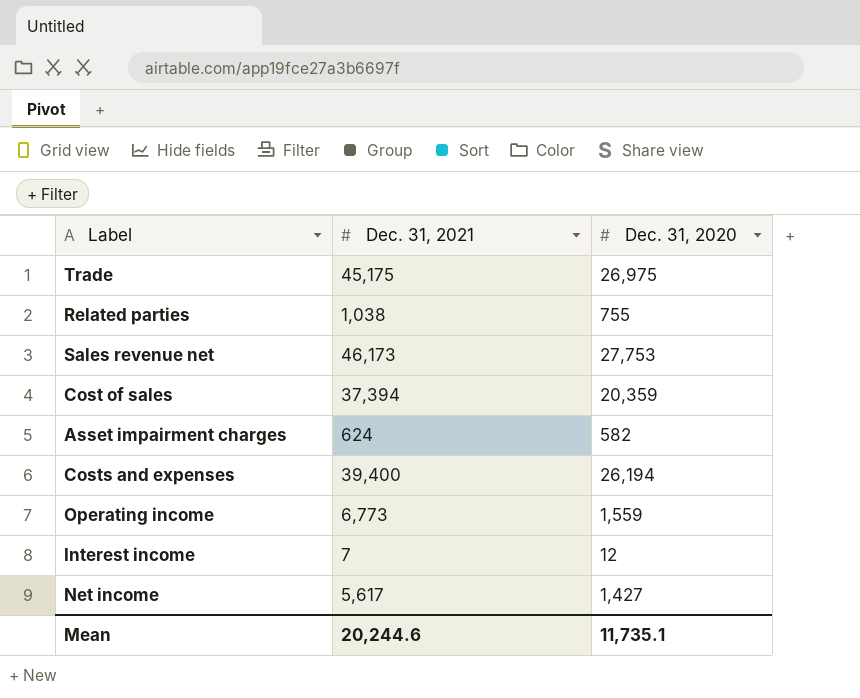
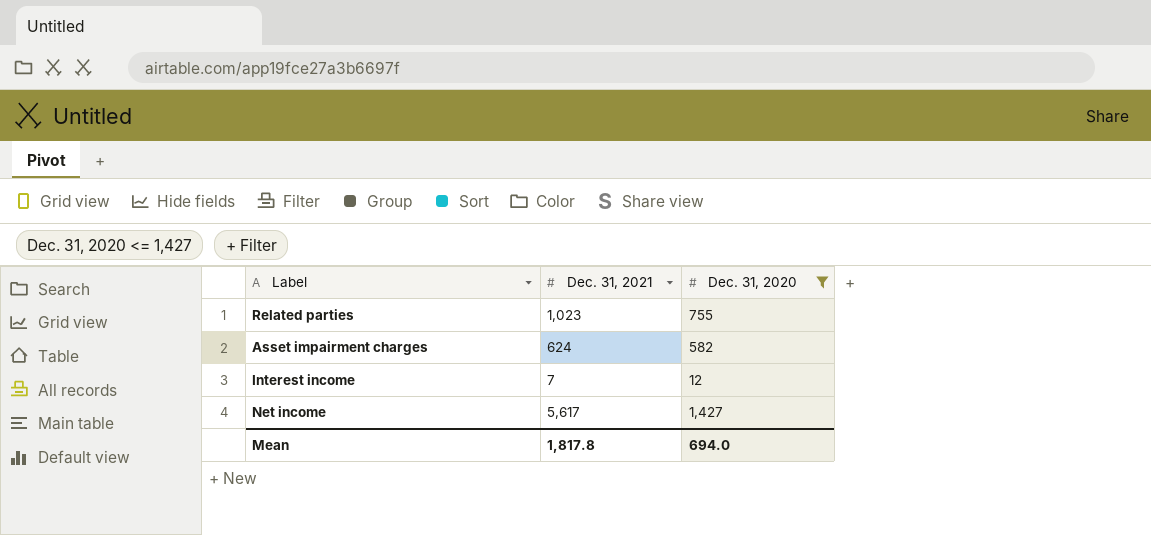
filter: none -> Dec. 31, 2020 <= 1,427
Related parties | Dec. 31, 2021: 1,038 -> 1,023
Mean | Dec. 31, 2021: 20,244.6 -> 1,817.8
Mean | Dec. 31, 2020: 11,735.1 -> 694.0

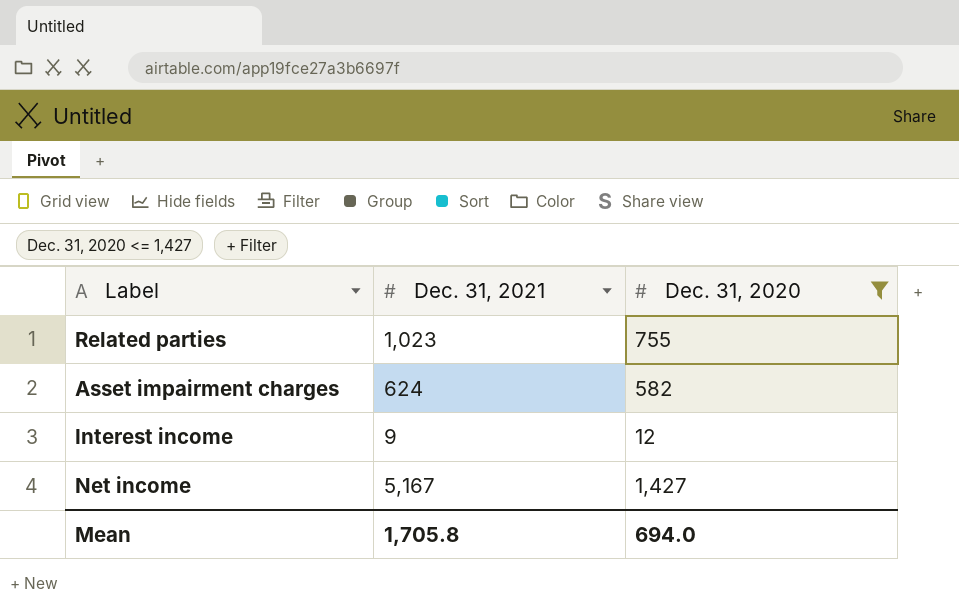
Interest income | Dec. 31, 2021: 7 -> 9
Net income | Dec. 31, 2021: 5,617 -> 5,167
Mean | Dec. 31, 2021: 1,817.8 -> 1,705.8

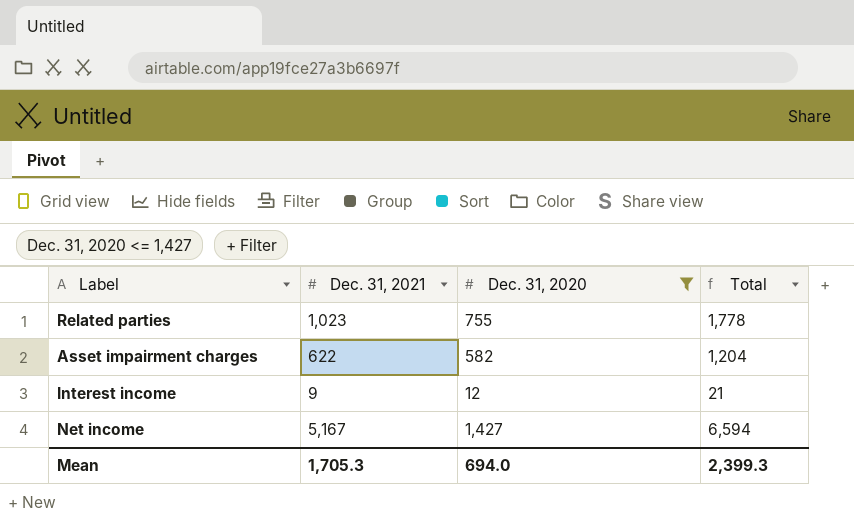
column Total | formula: none -> [Dec. 31, 2021] + [Dec. 31, 2020]
Asset impairment charges | Dec. 31, 2021: 624 -> 622
Mean | Dec. 31, 2021: 1,705.8 -> 1,705.3

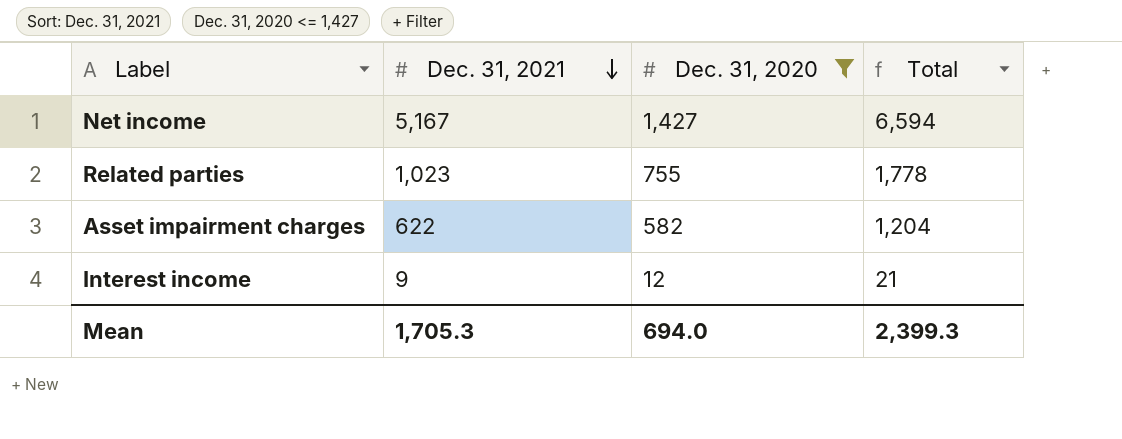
row order: none -> Dec. 31, 2021 descending

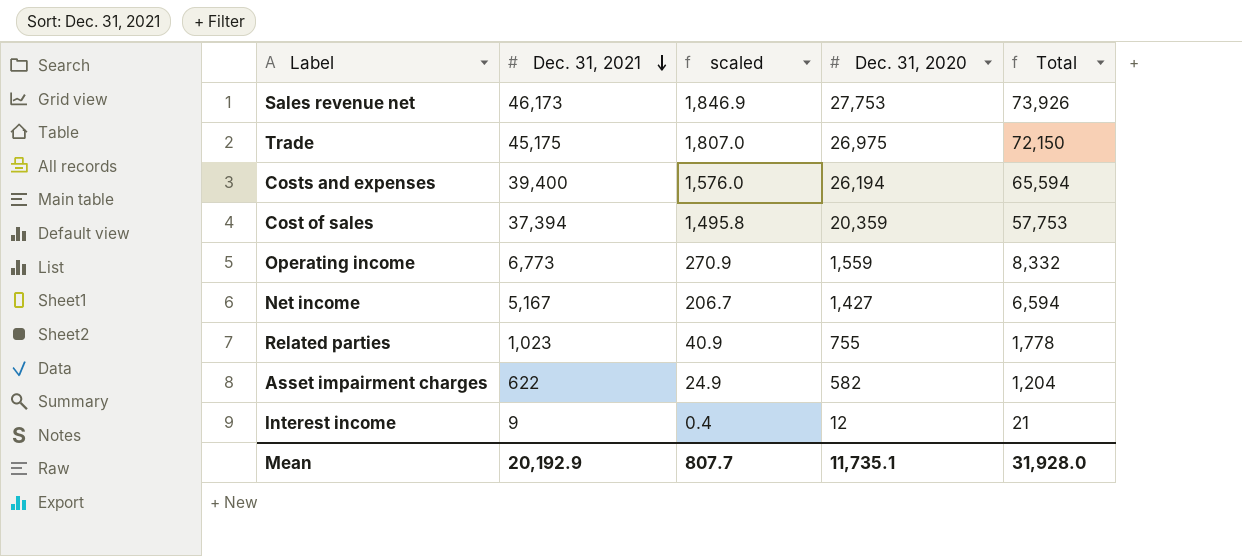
filter: Dec. 31, 2020 <= 1,427 -> none
column scaled | formula: none -> [Dec. 31, 2021] * 0.04
Mean | Dec. 31, 2021: 1,705.3 -> 20,192.9
Mean | Dec. 31, 2020: 694.0 -> 11,735.1
Mean | Total: 2,399.3 -> 31,928.0

